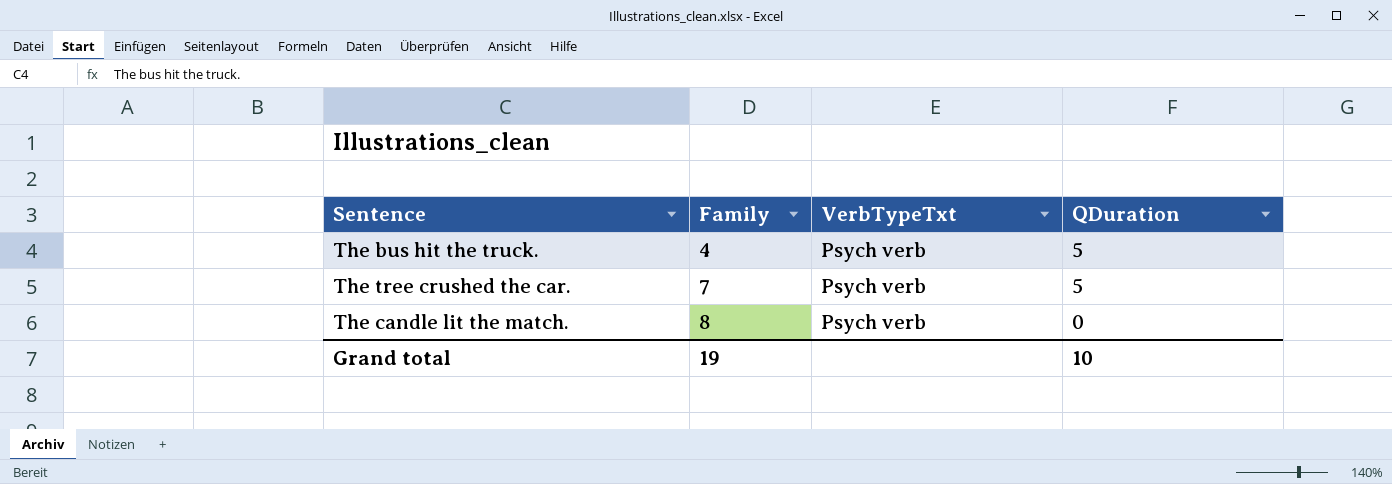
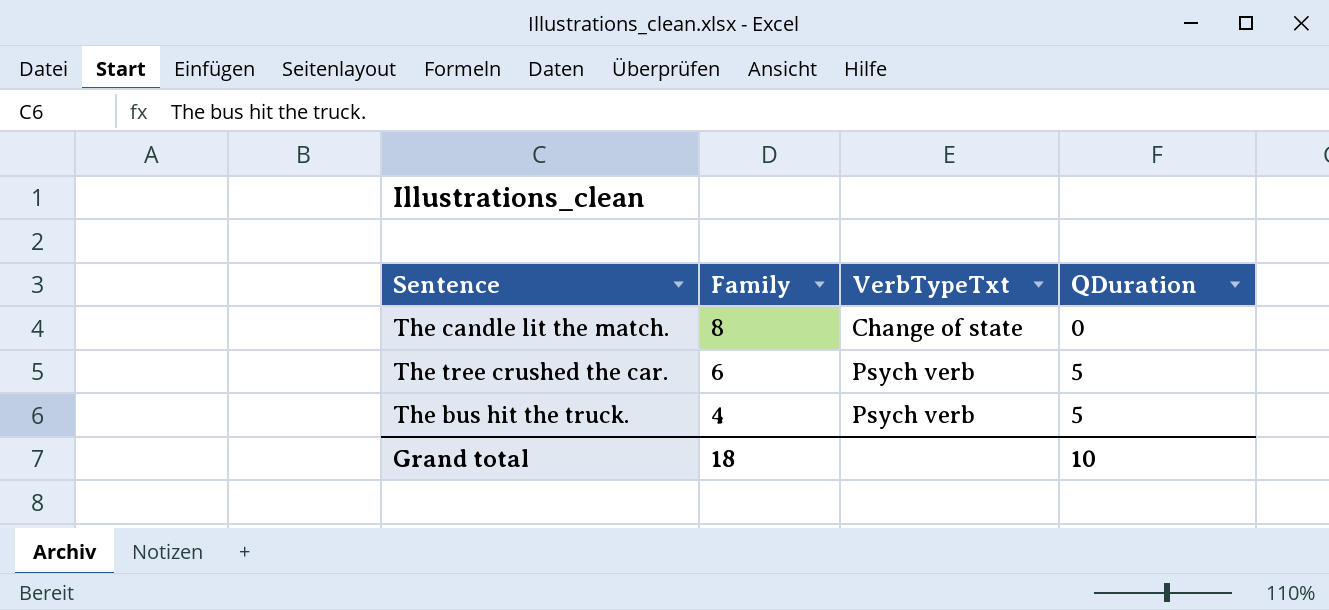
row order: Family ascending -> Family descending
The candle lit the match. | VerbTypeTxt: Psych verb -> Change of state
The tree crushed the car. | Family: 7 -> 6
Grand total | Family: 19 -> 18

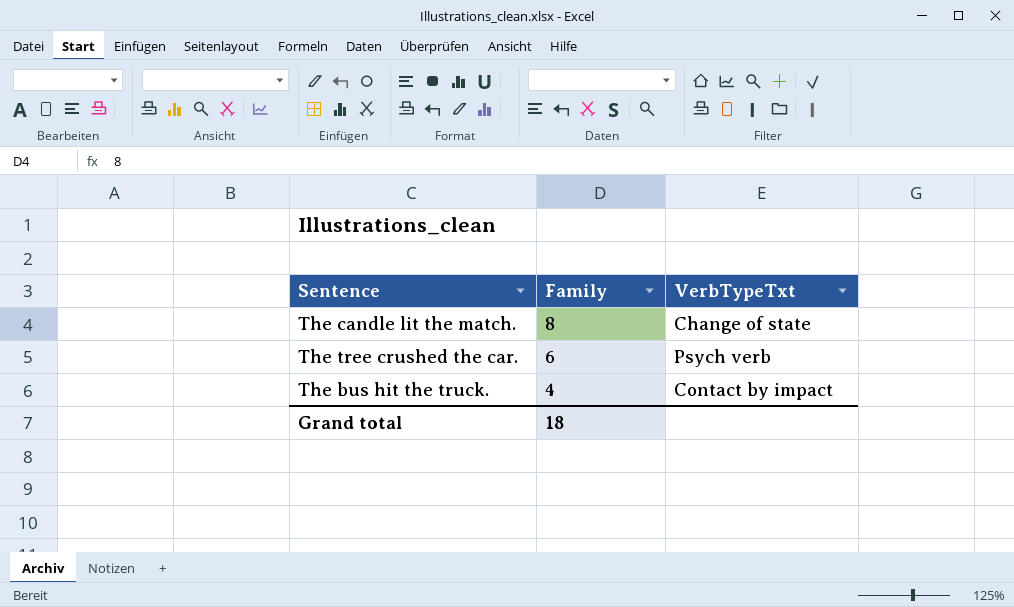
column QDuration | position: 4 -> none
The bus hit the truck. | VerbTypeTxt: Psych verb -> Contact by impact

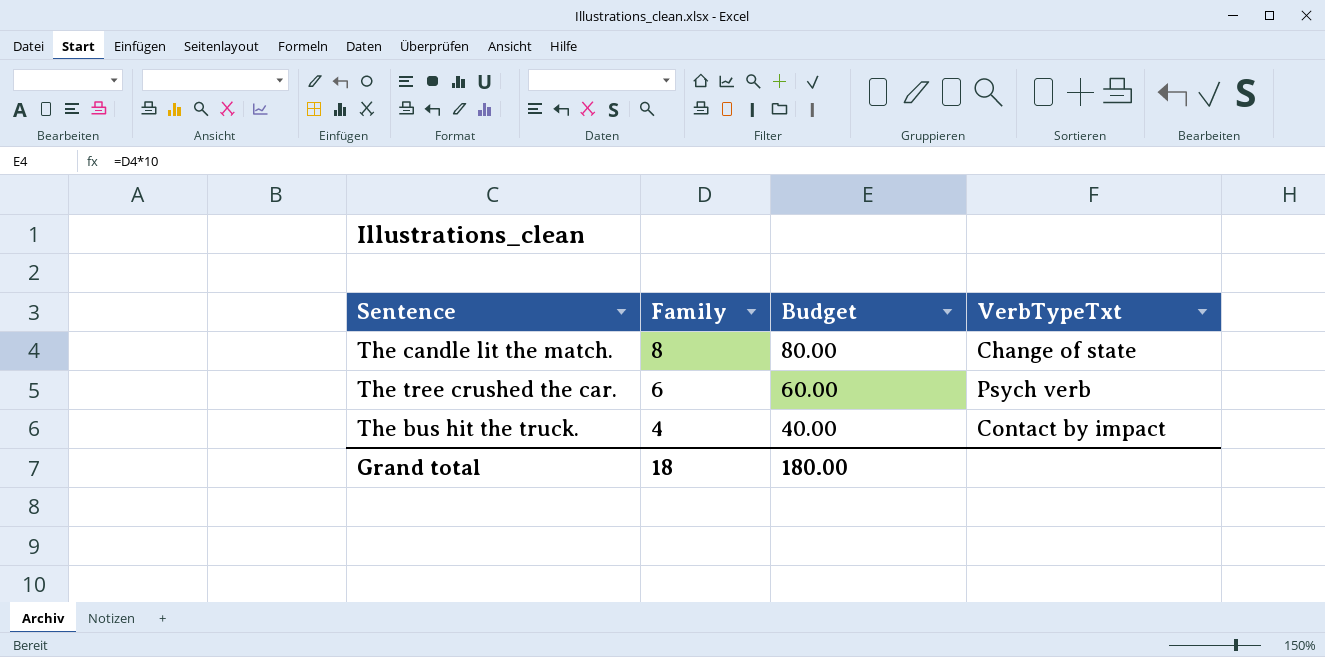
column Budget | formula: none -> [Family] * 10

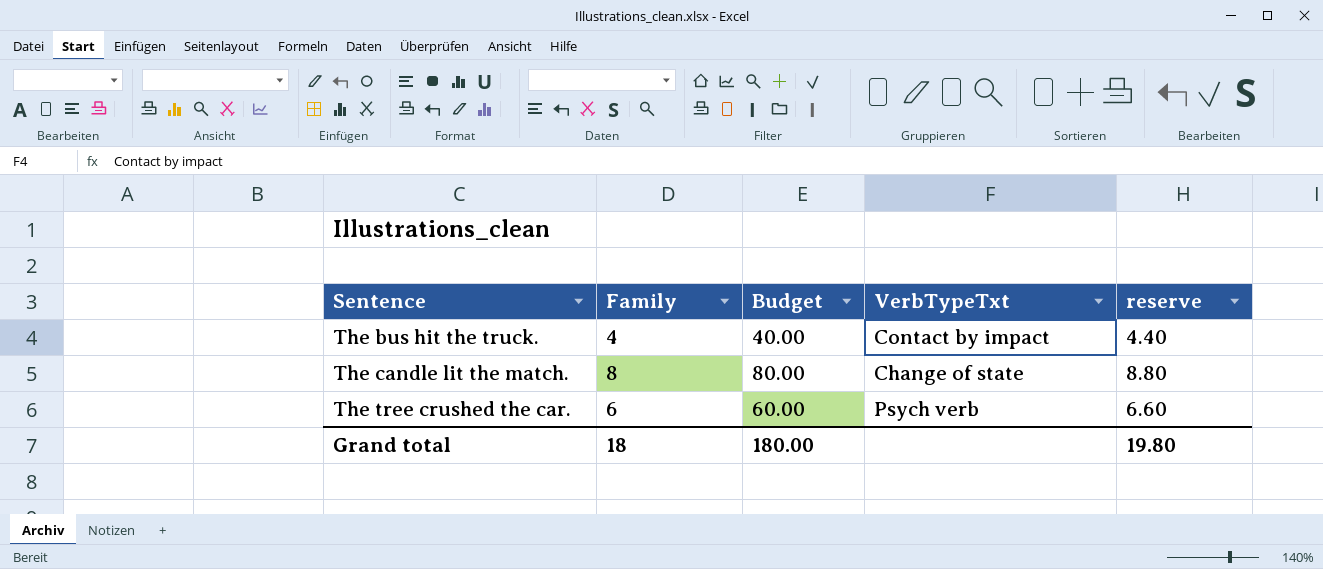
row order: Family descending -> Sentence ascending
column reserve | formula: none -> [Family] * 1.1

